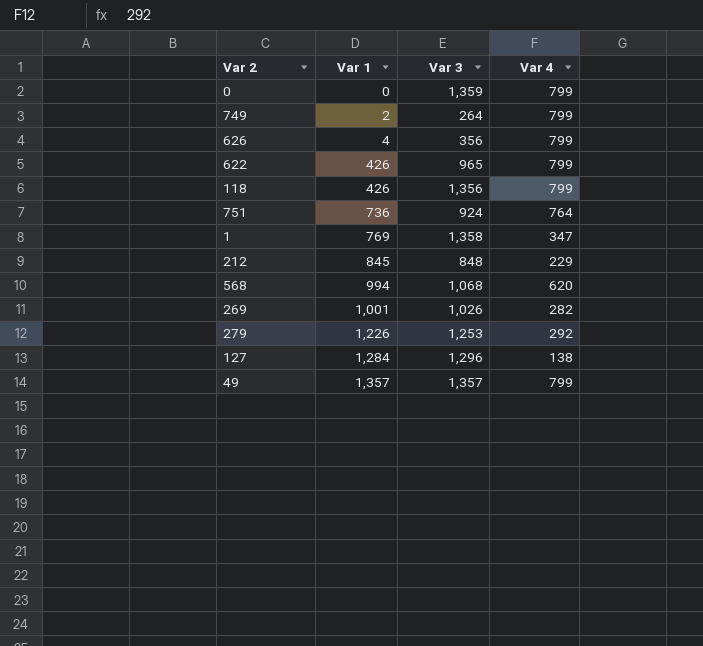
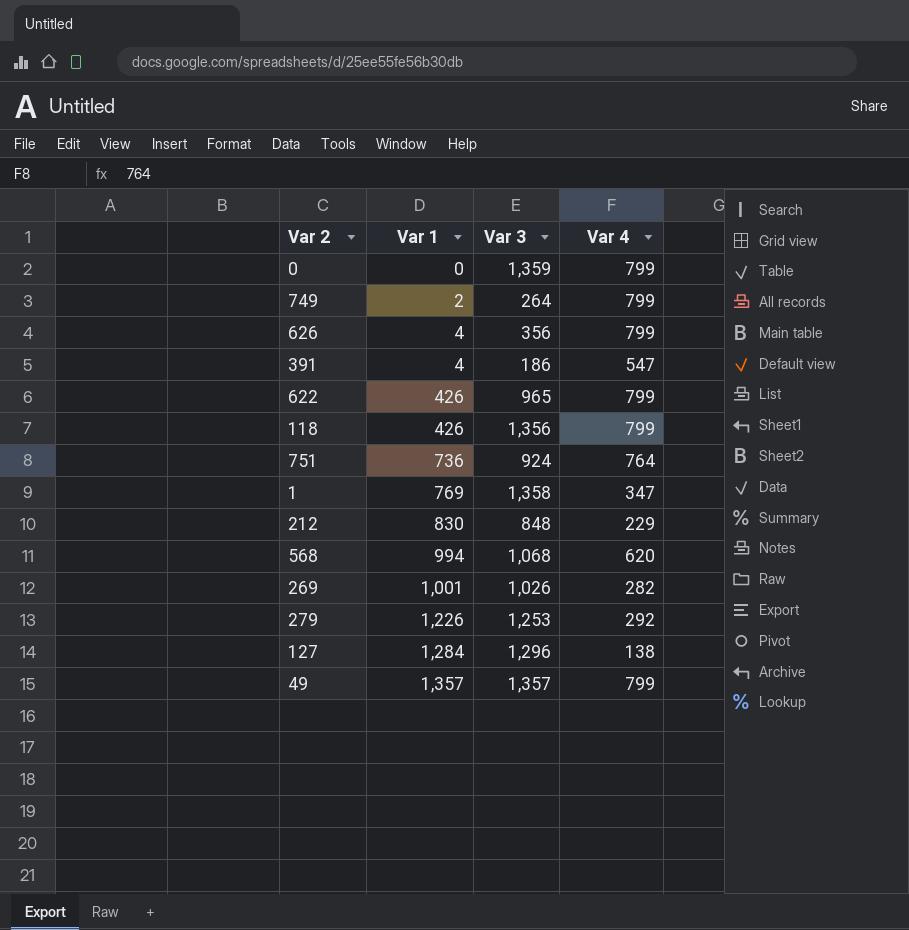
row 391: none -> 4 | 186 | 547
212 | Var 1: 845 -> 830

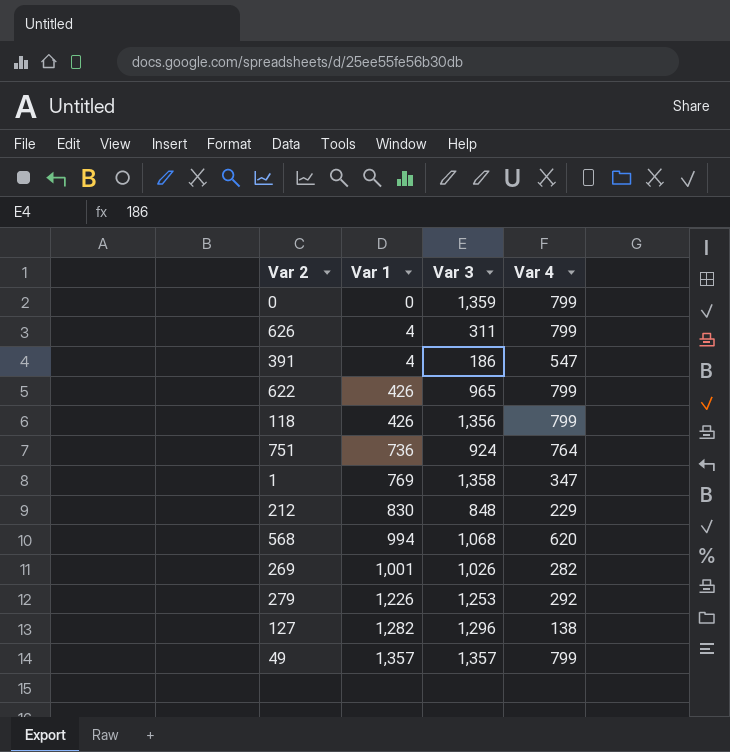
row 749: 2 | 264 | 799 -> none
626 | Var 3: 356 -> 311
127 | Var 1: 1,284 -> 1,282

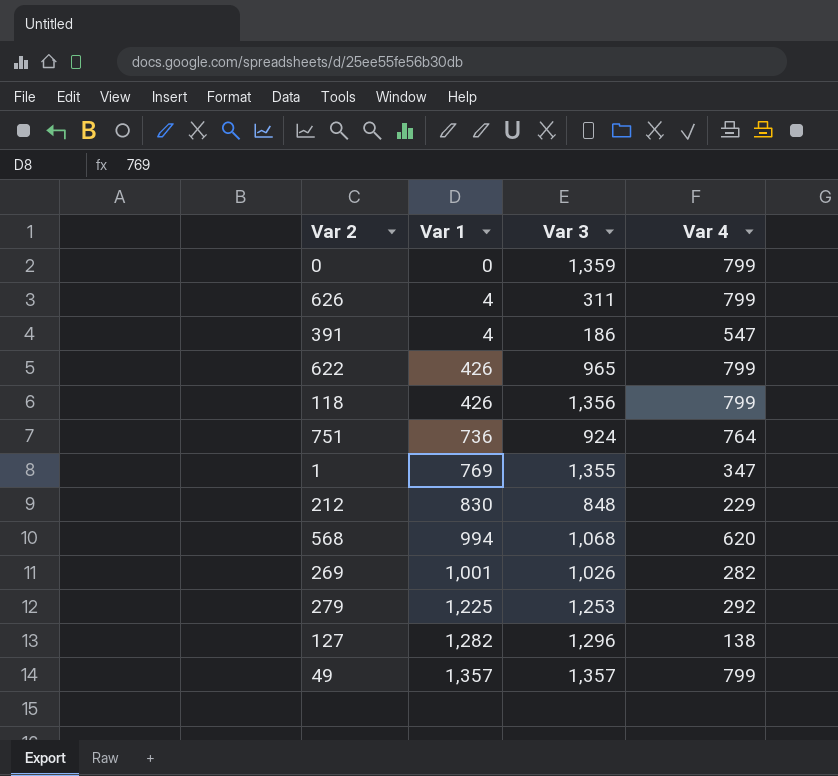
1 | Var 3: 1,358 -> 1,355
279 | Var 1: 1,226 -> 1,225

